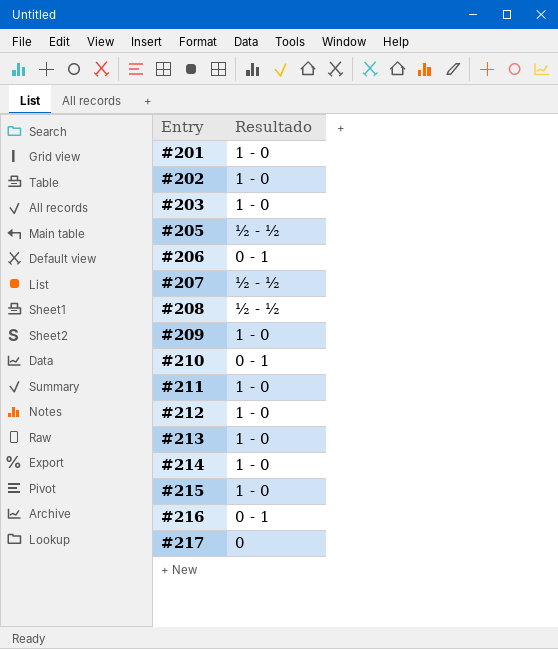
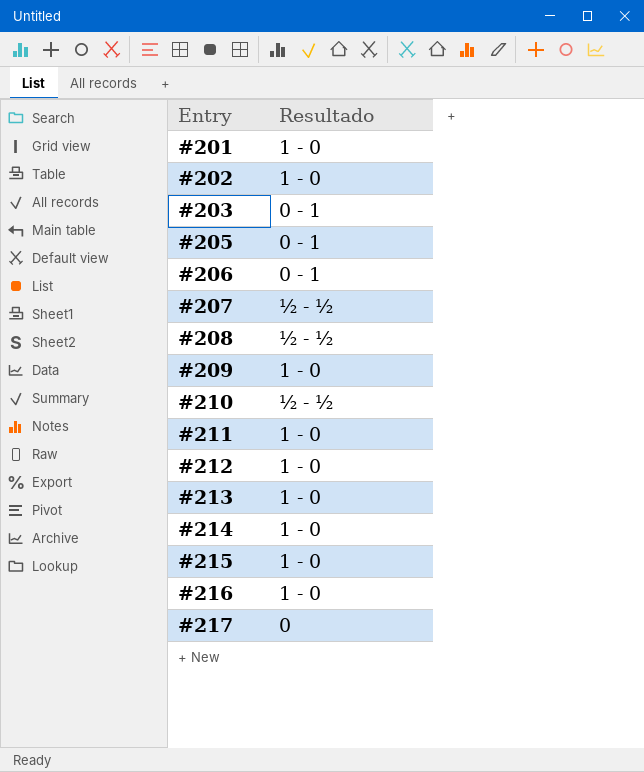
#203 | Resultado: 1 - 0 -> 0 - 1
#205 | Resultado: ½ - ½ -> 0 - 1
#210 | Resultado: 0 - 1 -> ½ - ½
#216 | Resultado: 0 - 1 -> 1 - 0

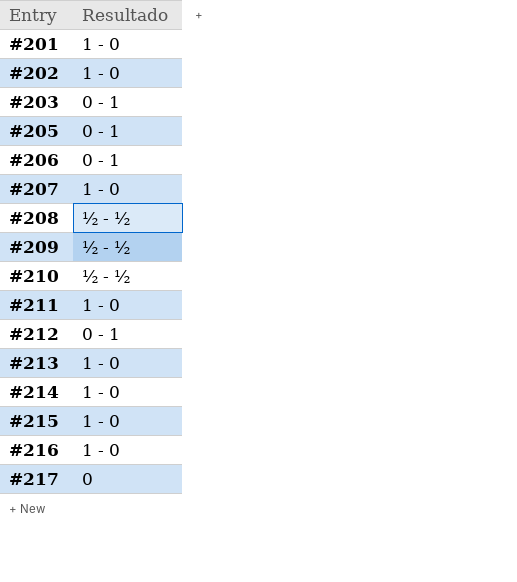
#207 | Resultado: ½ - ½ -> 1 - 0
#209 | Resultado: 1 - 0 -> ½ - ½
#212 | Resultado: 1 - 0 -> 0 - 1

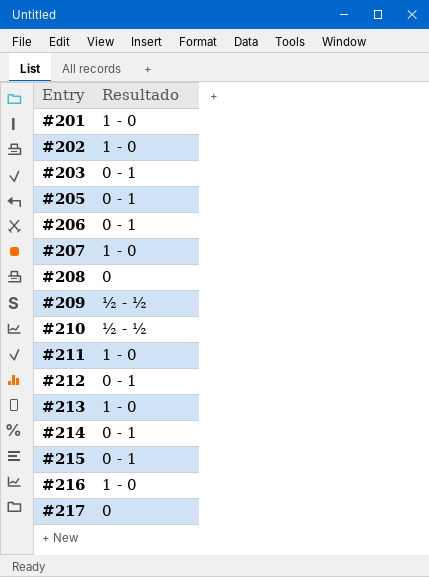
#208 | Resultado: ½ - ½ -> 0
#214 | Resultado: 1 - 0 -> 0 - 1
#215 | Resultado: 1 - 0 -> 0 - 1

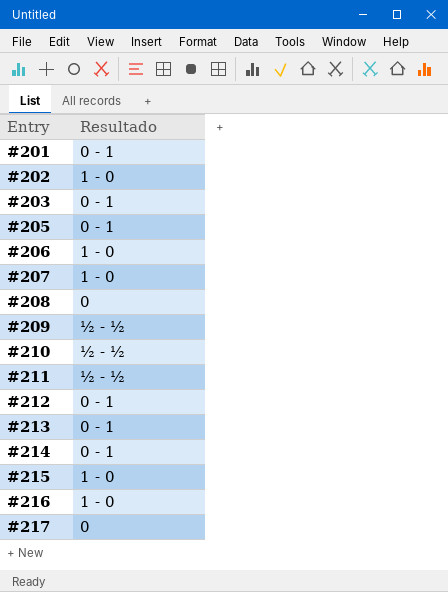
#201 | Resultado: 1 - 0 -> 0 - 1
#206 | Resultado: 0 - 1 -> 1 - 0
#211 | Resultado: 1 - 0 -> ½ - ½
#213 | Resultado: 1 - 0 -> 0 - 1
#215 | Resultado: 0 - 1 -> 1 - 0

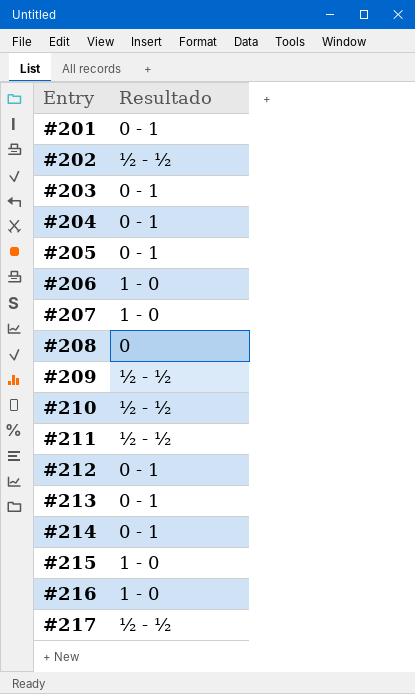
#202 | Resultado: 1 - 0 -> ½ - ½
row #204: none -> 0 - 1
#217 | Resultado: 0 -> ½ - ½

